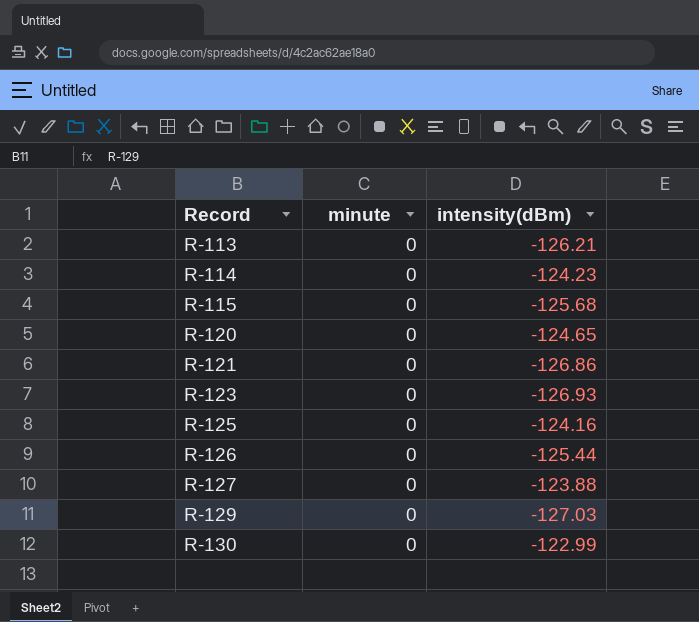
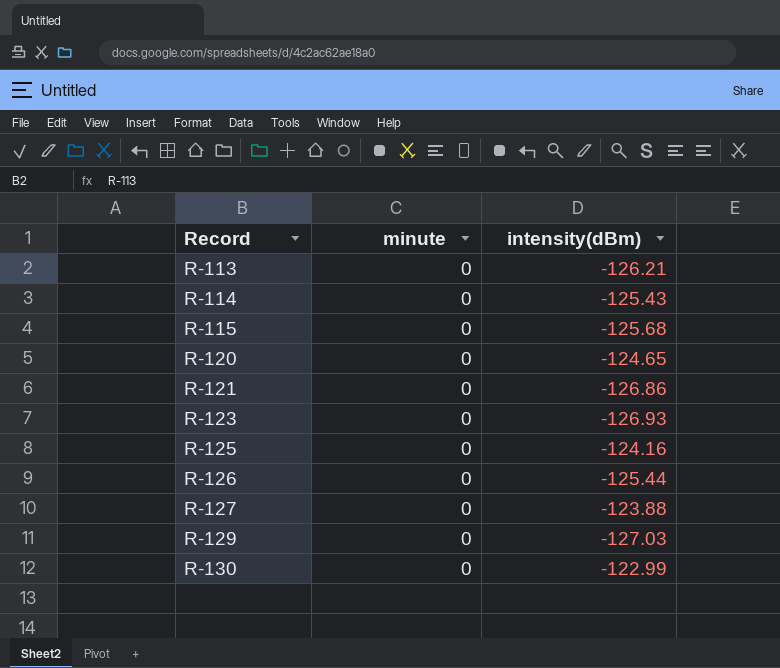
R-114 | intensity(dBm): -124.23 -> -125.43

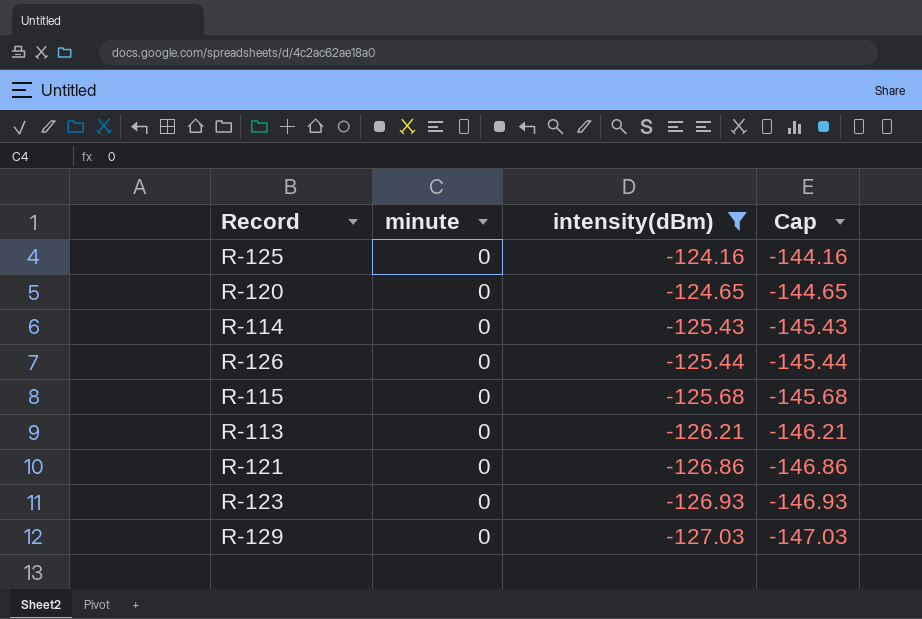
filter: none -> intensity(dBm) <= -124.16
row order: Record ascending -> intensity(dBm) descending
column Cap | formula: none -> [intensity(dBm)] - 20

